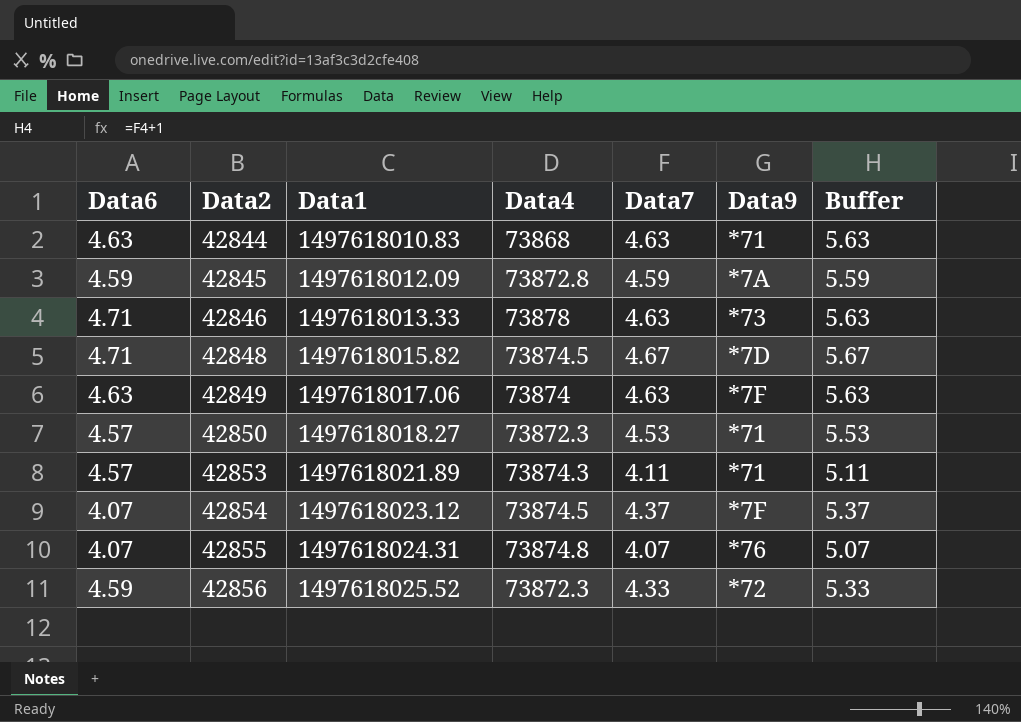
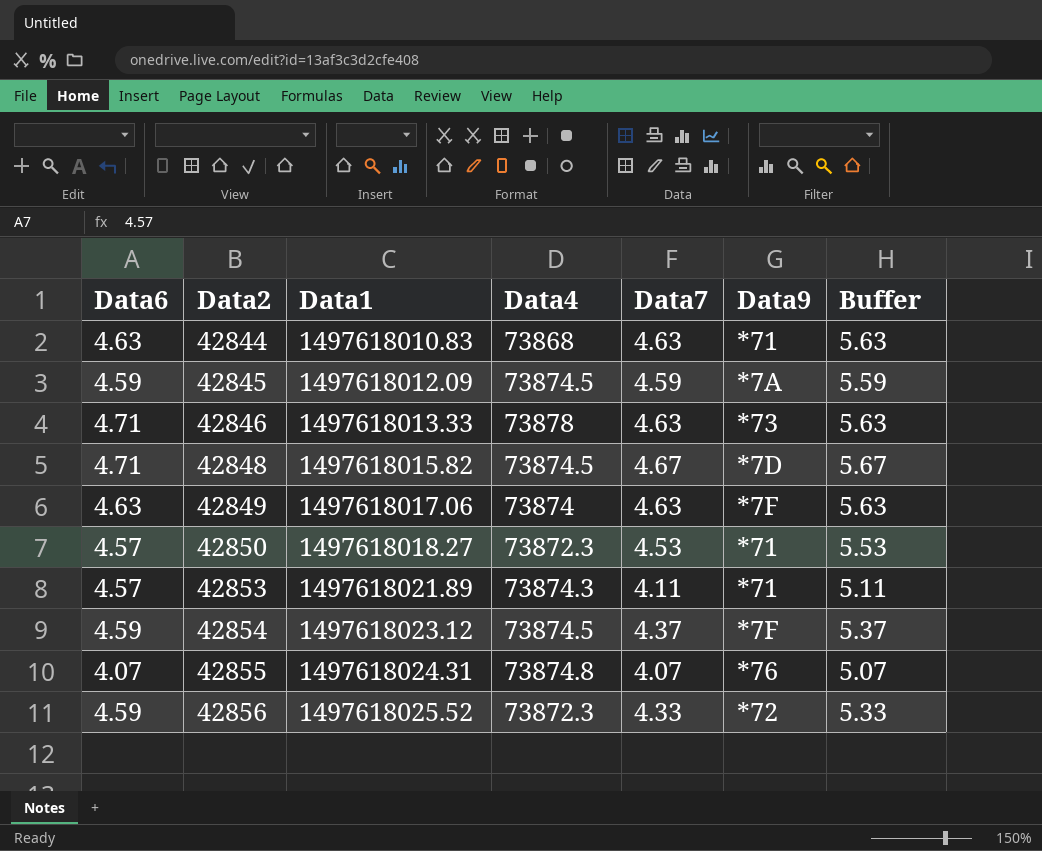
42845 | Data4: 73872.8 -> 73874.5
42854 | Data6: 4.07 -> 4.59

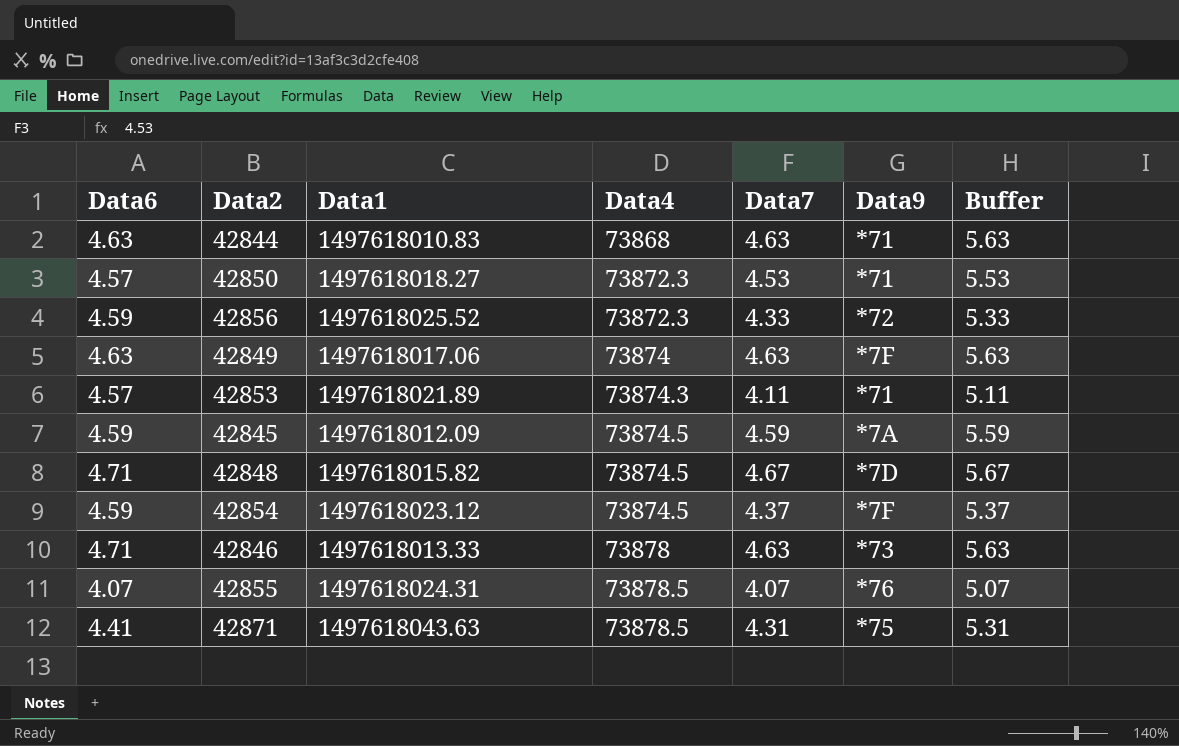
row order: Data2 ascending -> Data4 ascending
42855 | Data4: 73874.8 -> 73878.5
row 42871: none -> 4.41 | 1497618043.63 | 73878.5 | 4.31 | *75 | 5.31

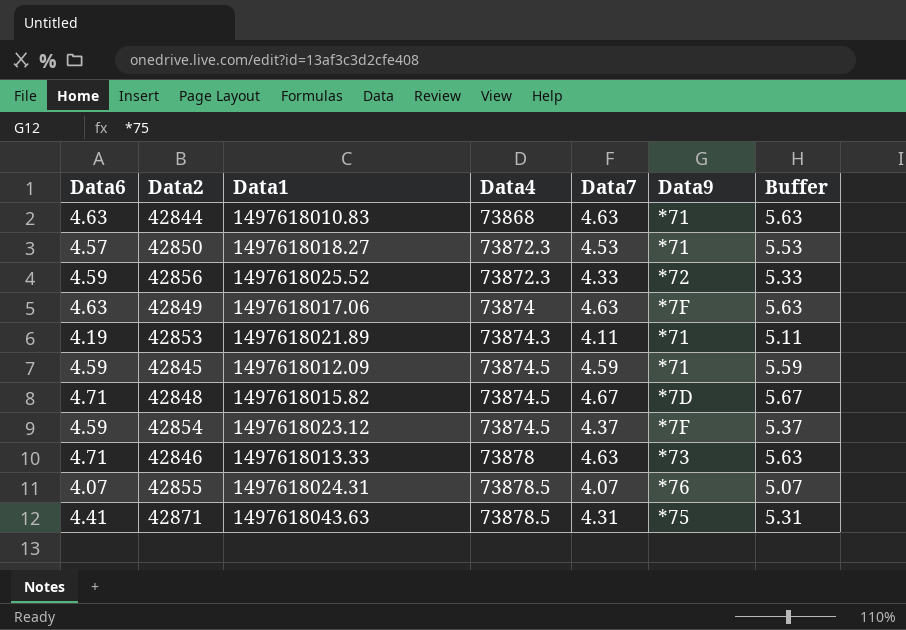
42853 | Data6: 4.57 -> 4.19
42845 | Data9: *7A -> *71

